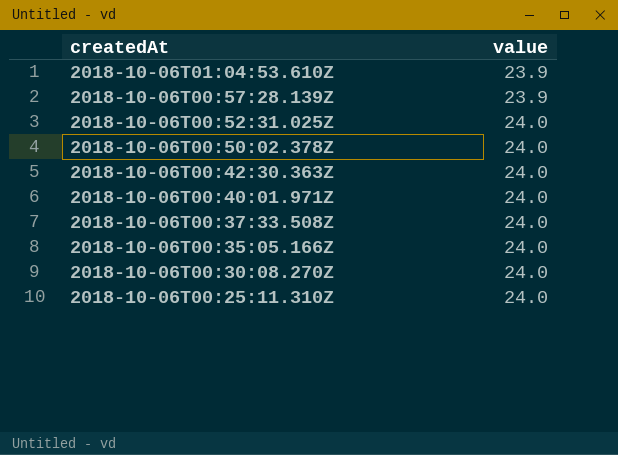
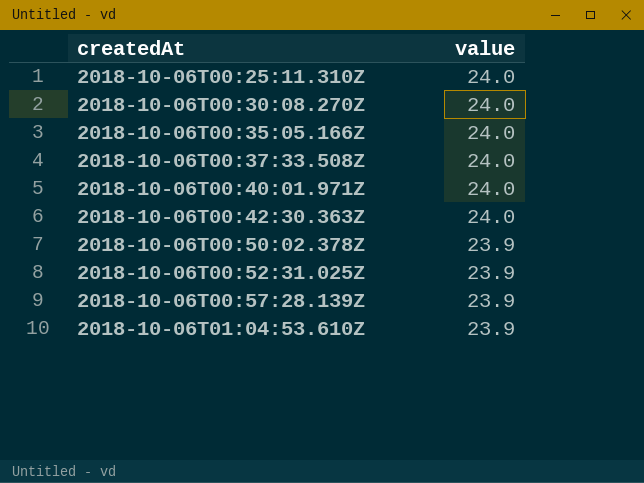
row order: createdAt descending -> createdAt ascending
2018-10-06T00:50:02.378Z | value: 24.0 -> 23.9
2018-10-06T00:52:31.025Z | value: 24.0 -> 23.9

